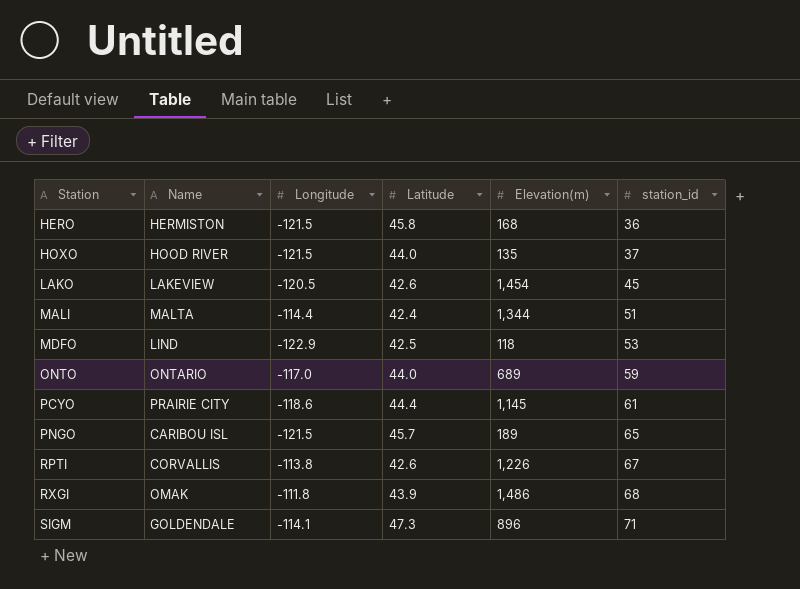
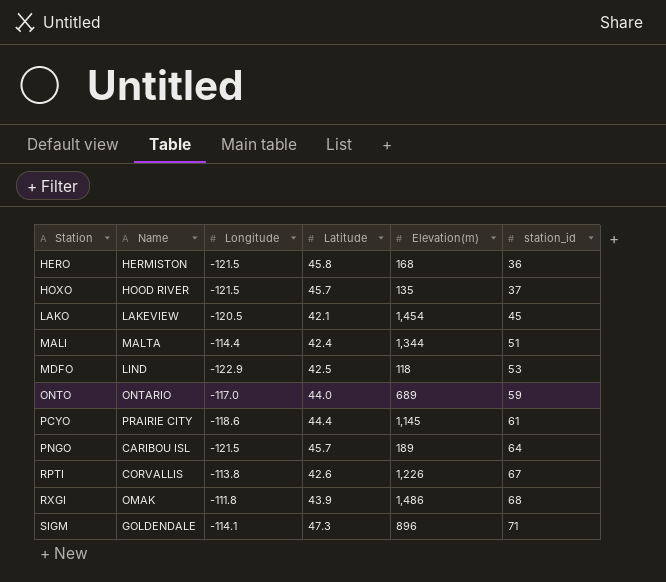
HOXO | Latitude: 44.0 -> 45.7
LAKO | Latitude: 42.6 -> 42.1
PNGO | station_id: 65 -> 64

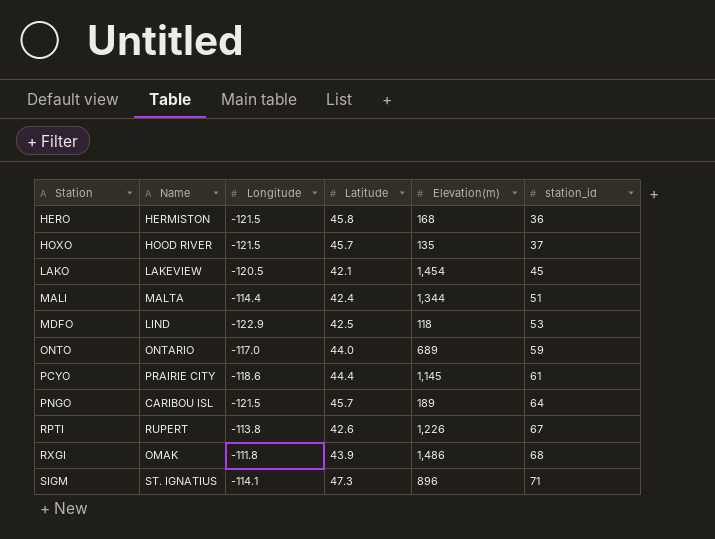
RPTI | Name: CORVALLIS -> RUPERT
SIGM | Name: GOLDENDALE -> ST. IGNATIUS

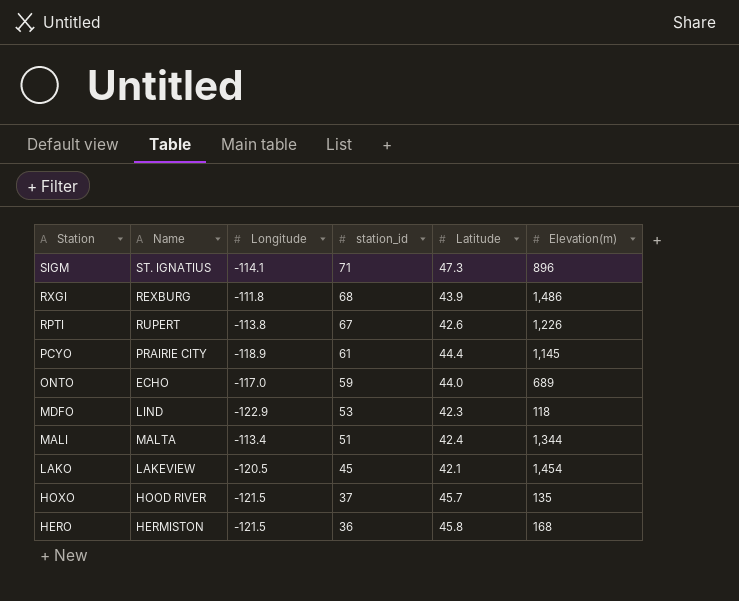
row order: Station ascending -> Station descending
column station_id | position: 6 -> 4
row PNGO: CARIBOU ISL | -121.5 | 45.7 | 189 | 64 -> none
RXGI | Name: OMAK -> REXBURG
PCYO | Longitude: -118.6 -> -118.9
ONTO | Name: ONTARIO -> ECHO
MDFO | Latitude: 42.5 -> 42.3
MALI | Longitude: -114.4 -> -113.4

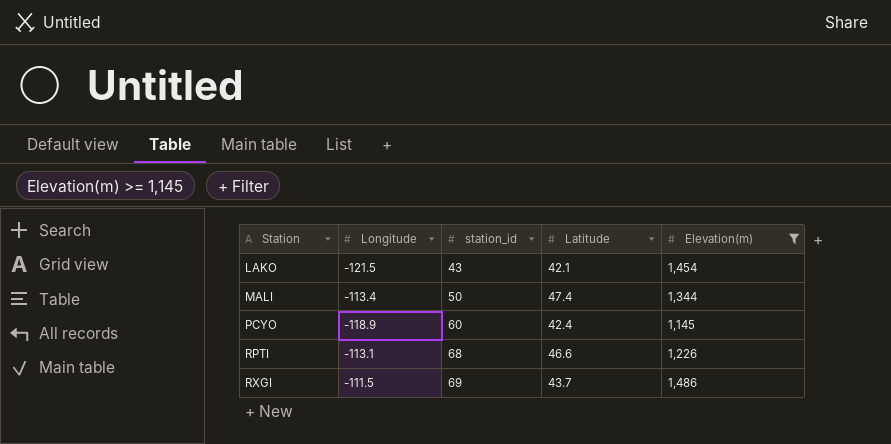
filter: none -> Elevation(m) >= 1,145
row order: Station descending -> Station ascending
column Name | position: 2 -> none
LAKO | Longitude: -120.5 -> -121.5
LAKO | station_id: 45 -> 43
MALI | station_id: 51 -> 50
MALI | Latitude: 42.4 -> 47.4
PCYO | station_id: 61 -> 60
PCYO | Latitude: 44.4 -> 42.4
RPTI | Longitude: -113.8 -> -113.1
RPTI | station_id: 67 -> 68
RPTI | Latitude: 42.6 -> 46.6
RXGI | Longitude: -111.8 -> -111.5
RXGI | station_id: 68 -> 69
RXGI | Latitude: 43.9 -> 43.7

